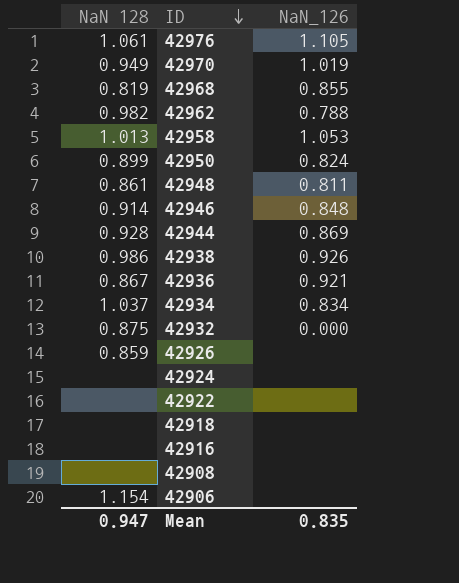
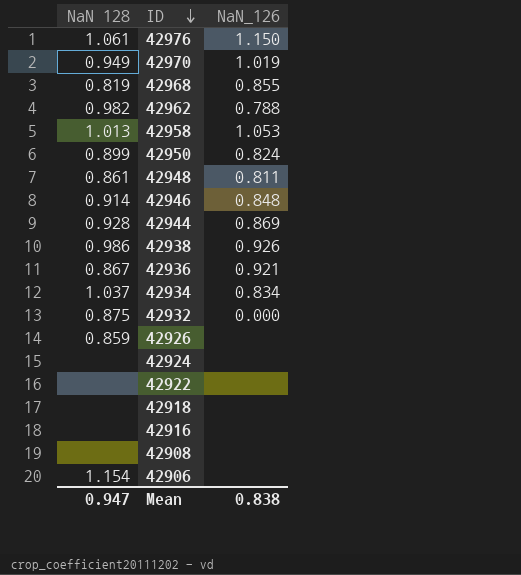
42976 | NaN_126: 1.105 -> 1.150
Mean | NaN_126: 0.835 -> 0.838

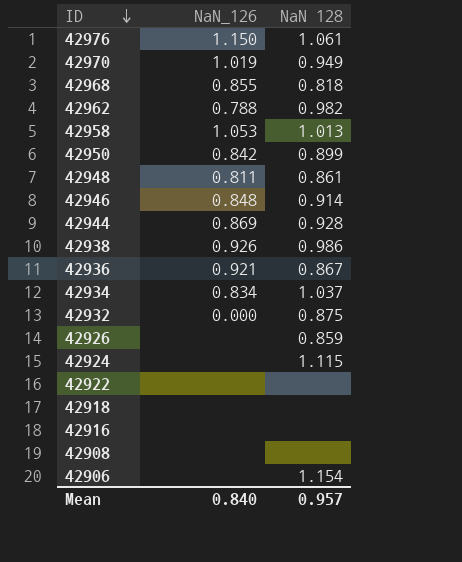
column NaN 128 | position: 1 -> 3
42968 | NaN 128: 0.819 -> 0.818
42950 | NaN_126: 0.824 -> 0.842
42924 | NaN 128: none -> 1.115
Mean | NaN_126: 0.838 -> 0.840
Mean | NaN 128: 0.947 -> 0.957

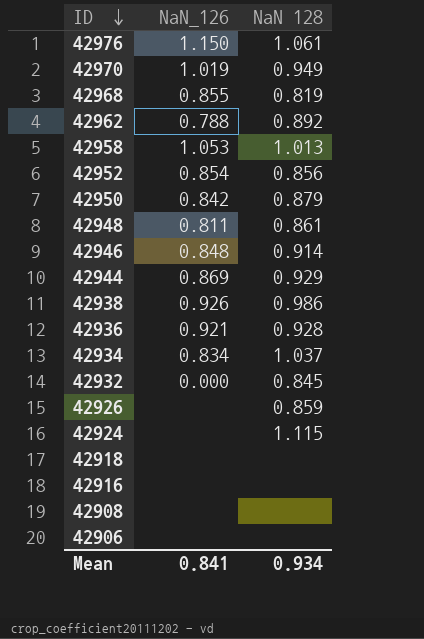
row 42922: none | none -> none
42968 | NaN 128: 0.818 -> 0.819
42962 | NaN 128: 0.982 -> 0.892
row 42952: none -> 0.854 | 0.856
42950 | NaN 128: 0.899 -> 0.879
42944 | NaN 128: 0.928 -> 0.929
42936 | NaN 128: 0.867 -> 0.928
42932 | NaN 128: 0.875 -> 0.845
42906 | NaN 128: 1.154 -> none
Mean | NaN_126: 0.840 -> 0.841
Mean | NaN 128: 0.957 -> 0.934

